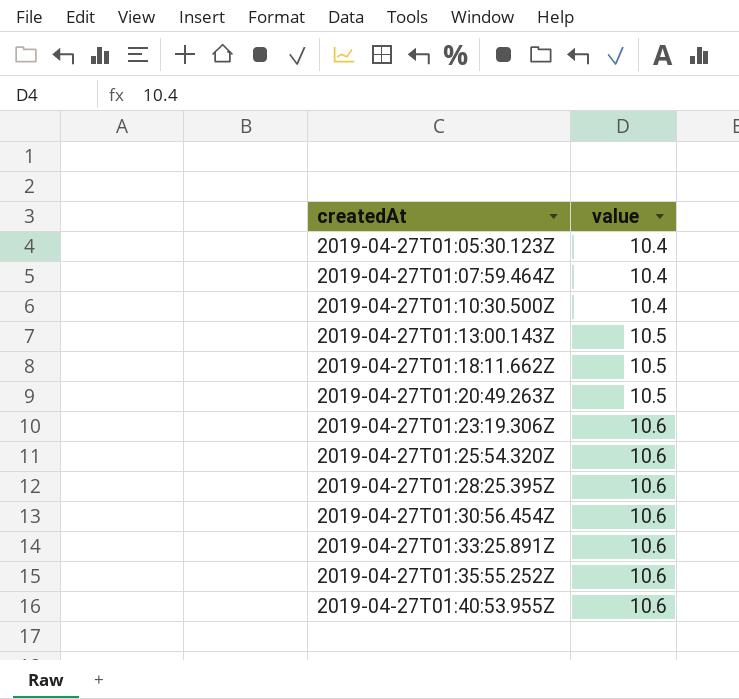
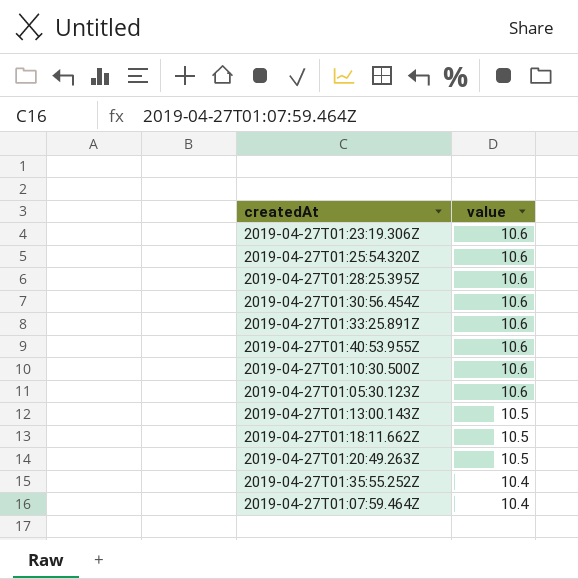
row order: createdAt ascending -> value descending
2019-04-27T01:10:30.500Z | value: 10.4 -> 10.6
2019-04-27T01:05:30.123Z | value: 10.4 -> 10.6
2019-04-27T01:35:55.252Z | value: 10.6 -> 10.4

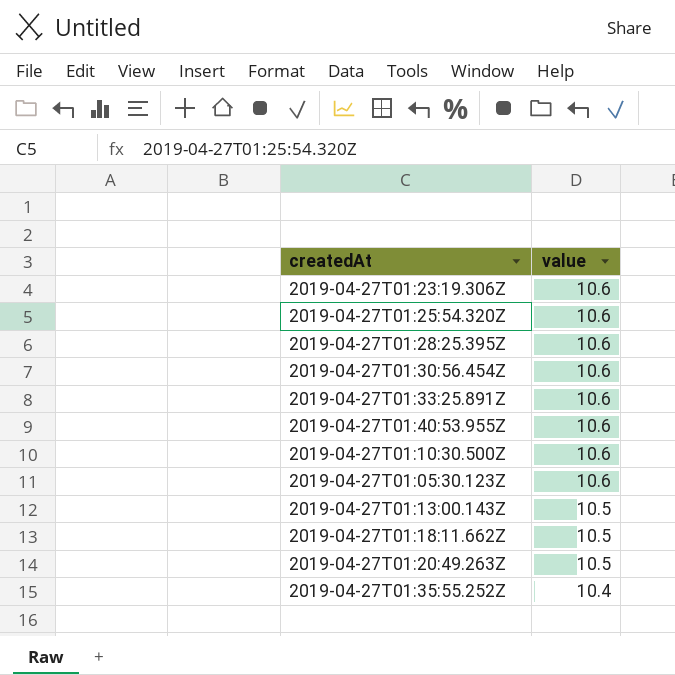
row 2019-04-27T01:07:59.464Z: 10.4 -> none

